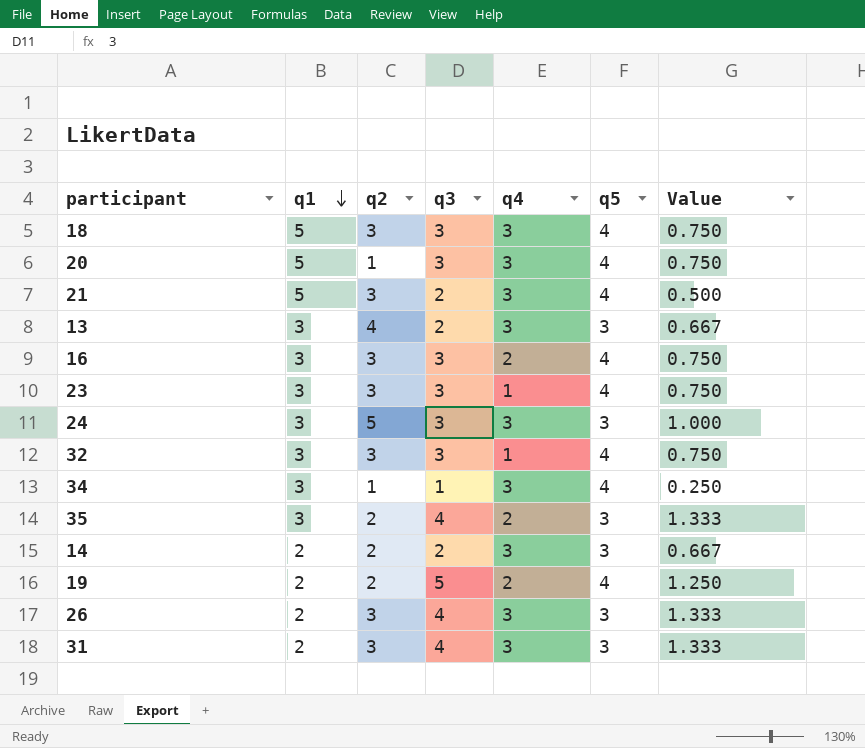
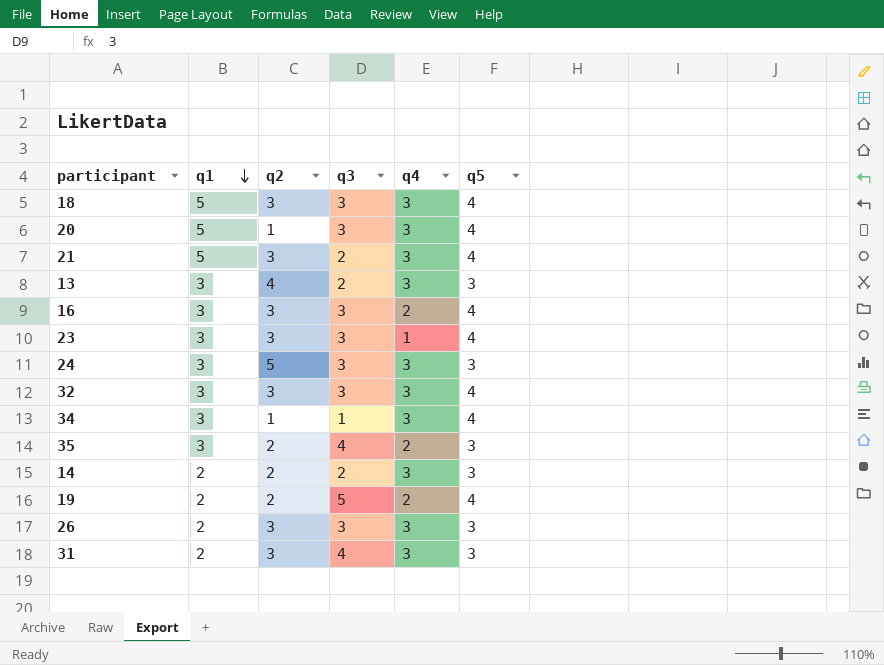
column Value | formula: [q3] / [q5] -> none
32 | q4: 1 -> 3
26 | q3: 4 -> 3

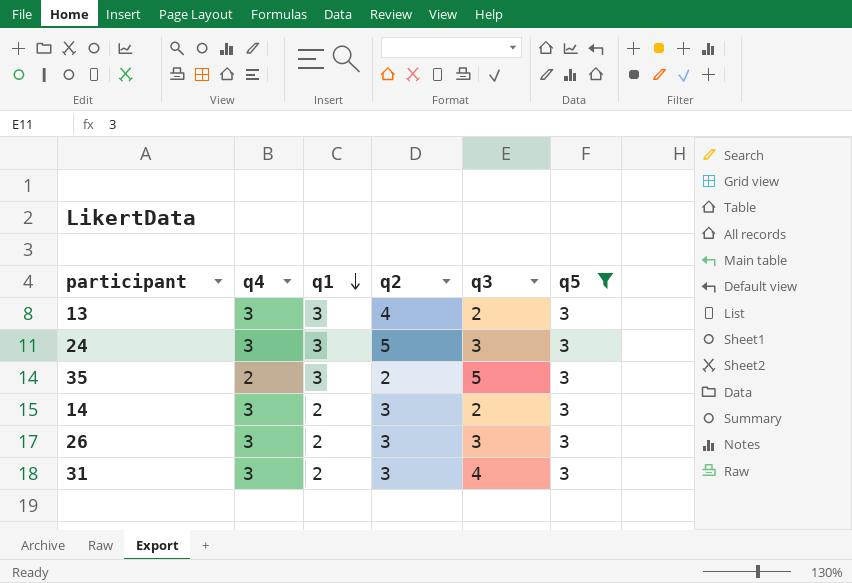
filter: none -> q5 = 3
column q4 | position: 5 -> 2
35 | q3: 4 -> 5
14 | q2: 2 -> 3

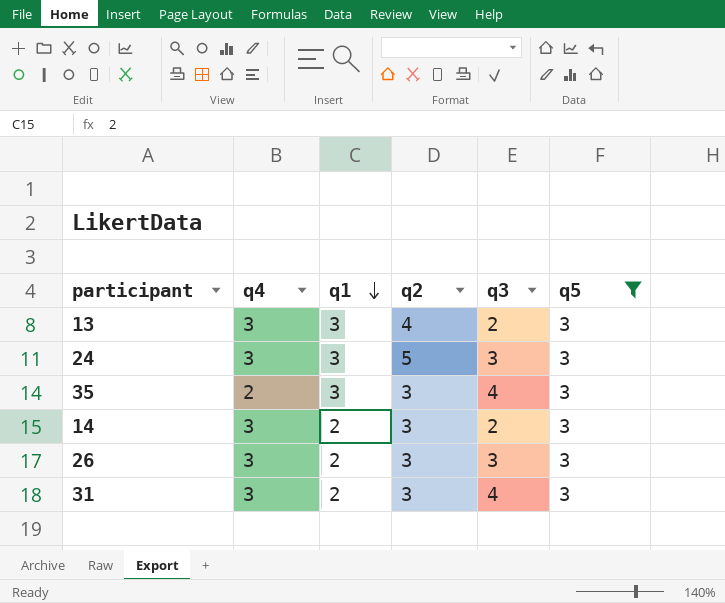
35 | q2: 2 -> 3
35 | q3: 5 -> 4

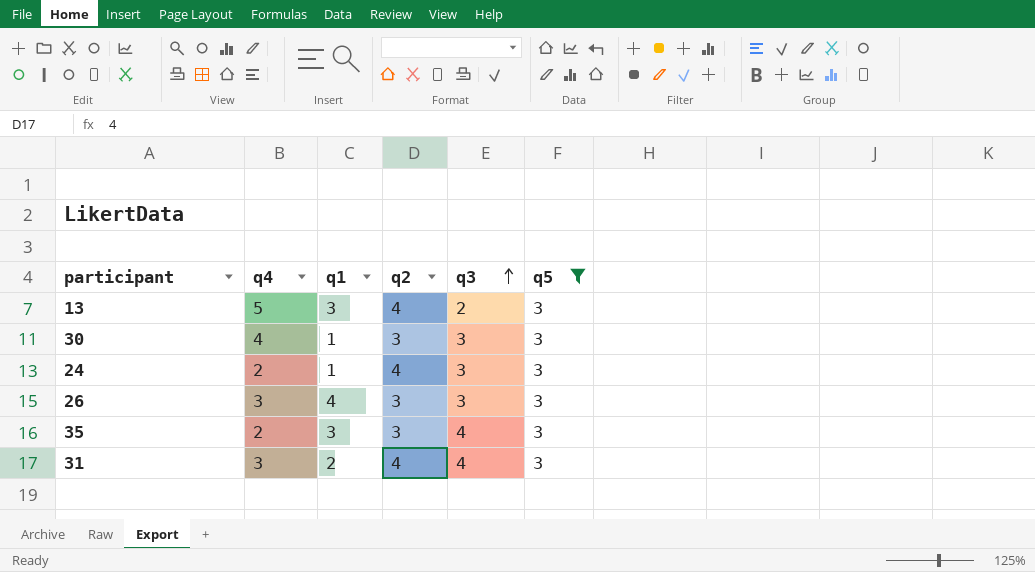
row order: q1 descending -> q3 ascending
row 14: 3 | 2 | 3 | 2 | 3 -> none
13 | q4: 3 -> 5
row 30: none -> 4 | 1 | 3 | 3 | 3
24 | q4: 3 -> 2
24 | q1: 3 -> 1
24 | q2: 5 -> 4
26 | q1: 2 -> 4
31 | q2: 3 -> 4

